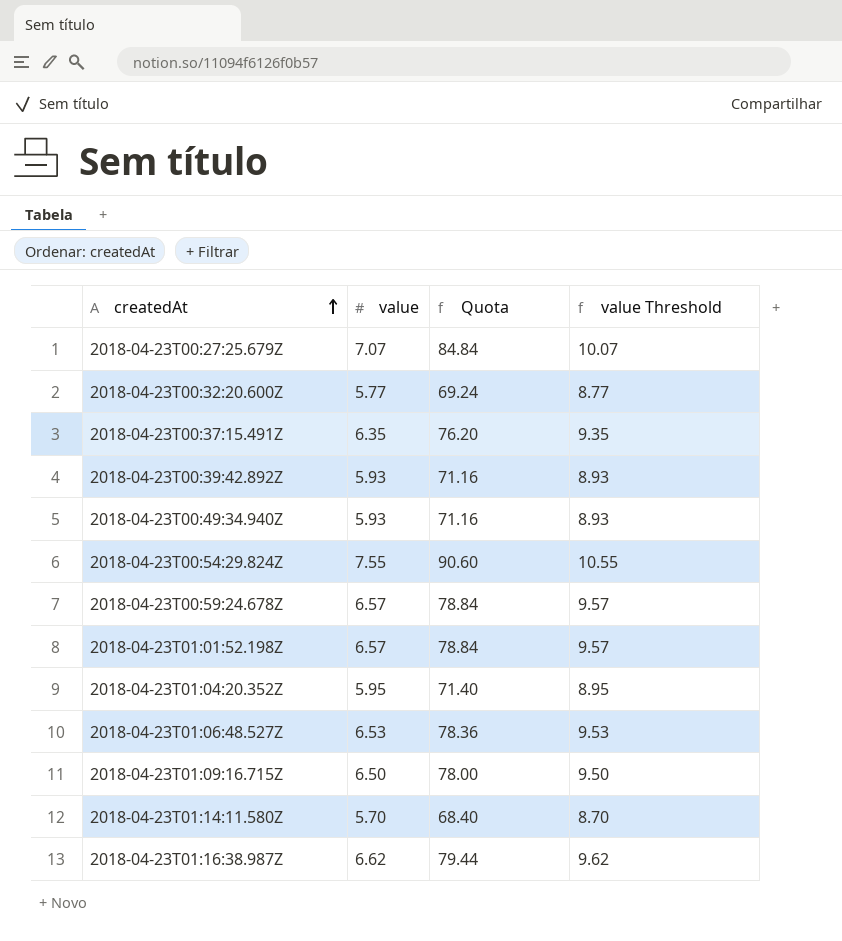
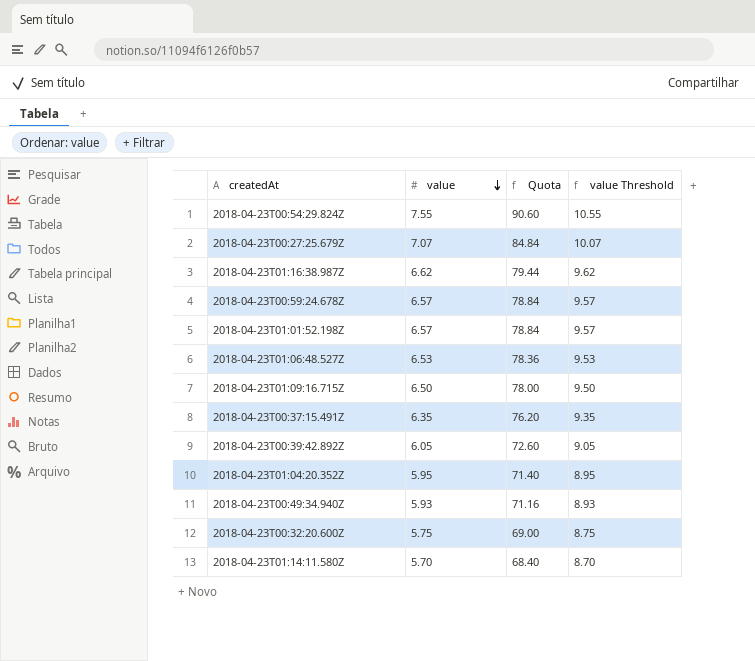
row order: createdAt ascending -> value descending
2018-04-23T00:39:42.892Z | value: 5.93 -> 6.05
2018-04-23T00:39:42.892Z | Quota: 71.16 -> 72.60
2018-04-23T00:39:42.892Z | value Threshold: 8.93 -> 9.05
2018-04-23T00:32:20.600Z | value: 5.77 -> 5.75
2018-04-23T00:32:20.600Z | Quota: 69.24 -> 69.00
2018-04-23T00:32:20.600Z | value Threshold: 8.77 -> 8.75

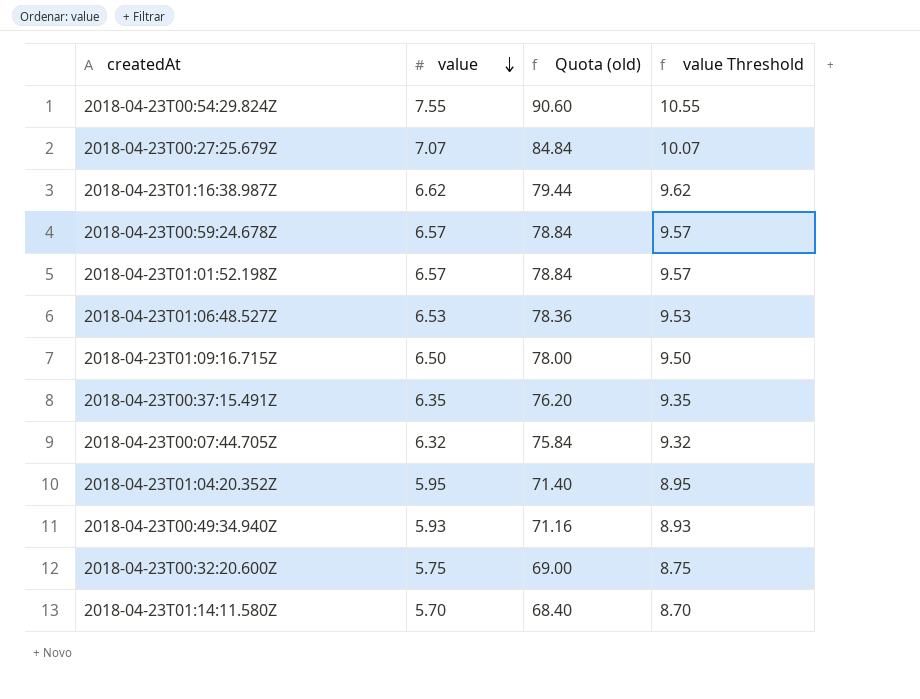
column name: Quota -> Quota (old)
row 2018-04-23T00:39:42.892Z: 6.05 | 72.60 | 9.05 -> none
row 2018-04-23T00:07:44.705Z: none -> 6.32 | 75.84 | 9.32

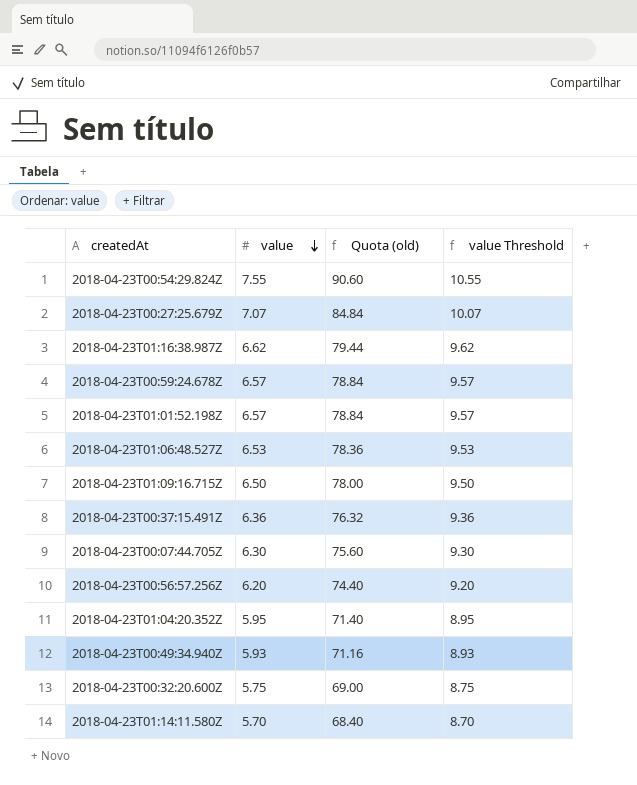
2018-04-23T00:37:15.491Z | value: 6.35 -> 6.36
2018-04-23T00:37:15.491Z | Quota (old): 76.20 -> 76.32
2018-04-23T00:37:15.491Z | value Threshold: 9.35 -> 9.36
2018-04-23T00:07:44.705Z | value: 6.32 -> 6.30
2018-04-23T00:07:44.705Z | Quota (old): 75.84 -> 75.60
2018-04-23T00:07:44.705Z | value Threshold: 9.32 -> 9.30
row 2018-04-23T00:56:57.256Z: none -> 6.20 | 74.40 | 9.20

